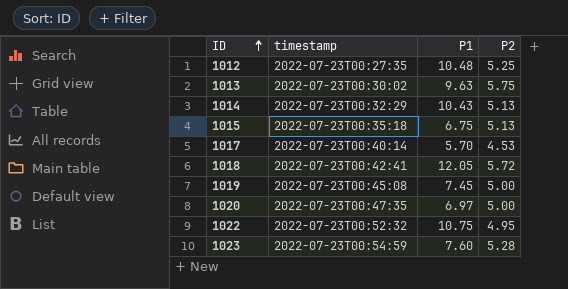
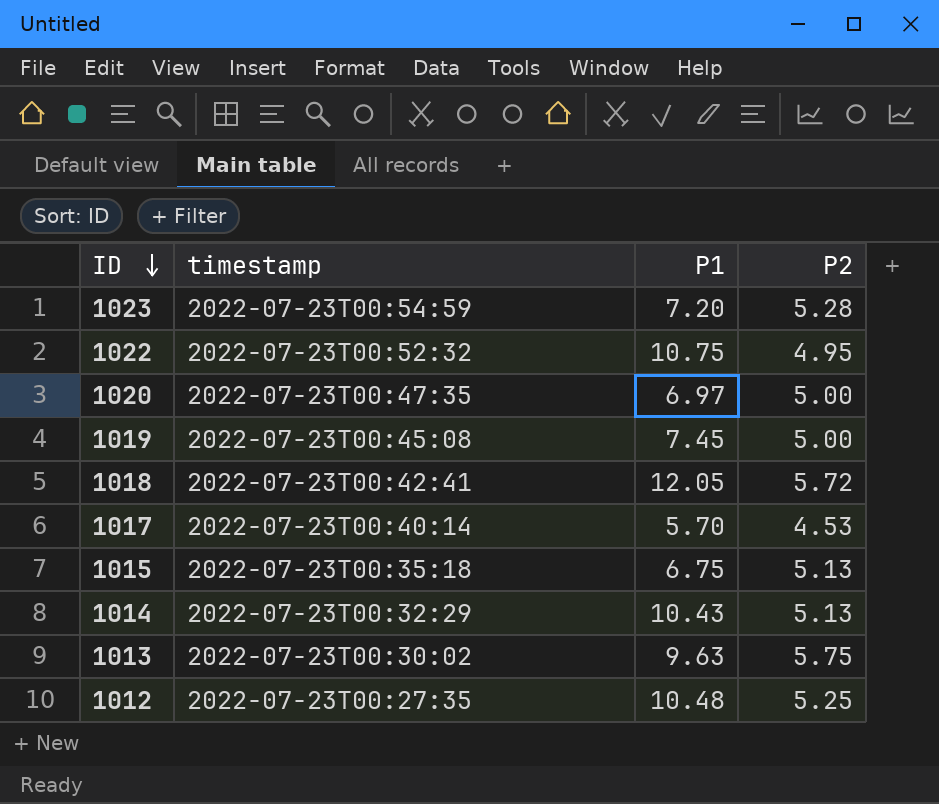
row order: ID ascending -> ID descending
1023 | P1: 7.60 -> 7.20

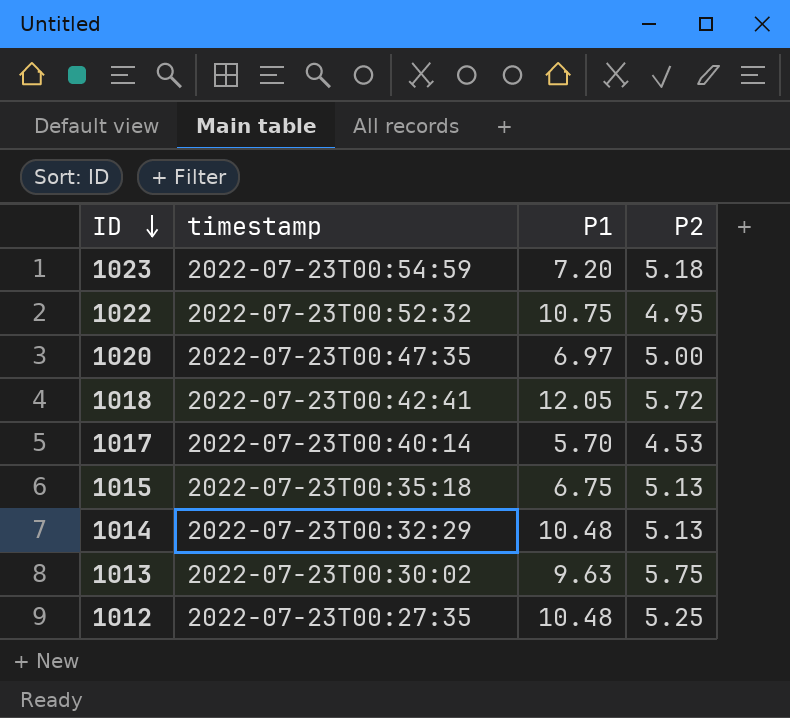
row 1019: 2022-07-23T00:45:08 | 7.45 | 5.00 -> none
1023 | P2: 5.28 -> 5.18
1014 | P1: 10.43 -> 10.48

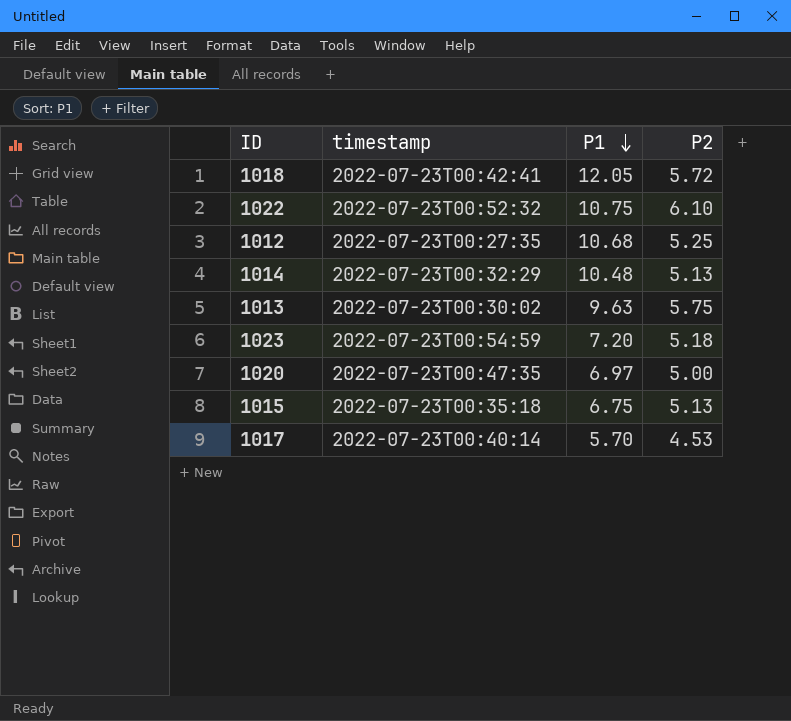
row order: ID descending -> P1 descending
1022 | P2: 4.95 -> 6.10
1012 | P1: 10.48 -> 10.68

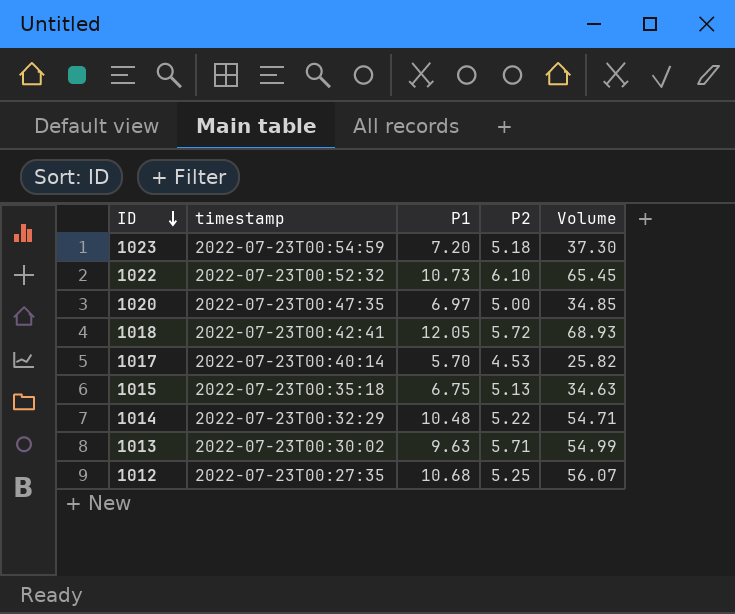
row order: P1 descending -> ID descending
column Volume | formula: none -> [P1] * [P2]
1022 | P1: 10.75 -> 10.73
1014 | P2: 5.13 -> 5.22
1013 | P2: 5.75 -> 5.71

